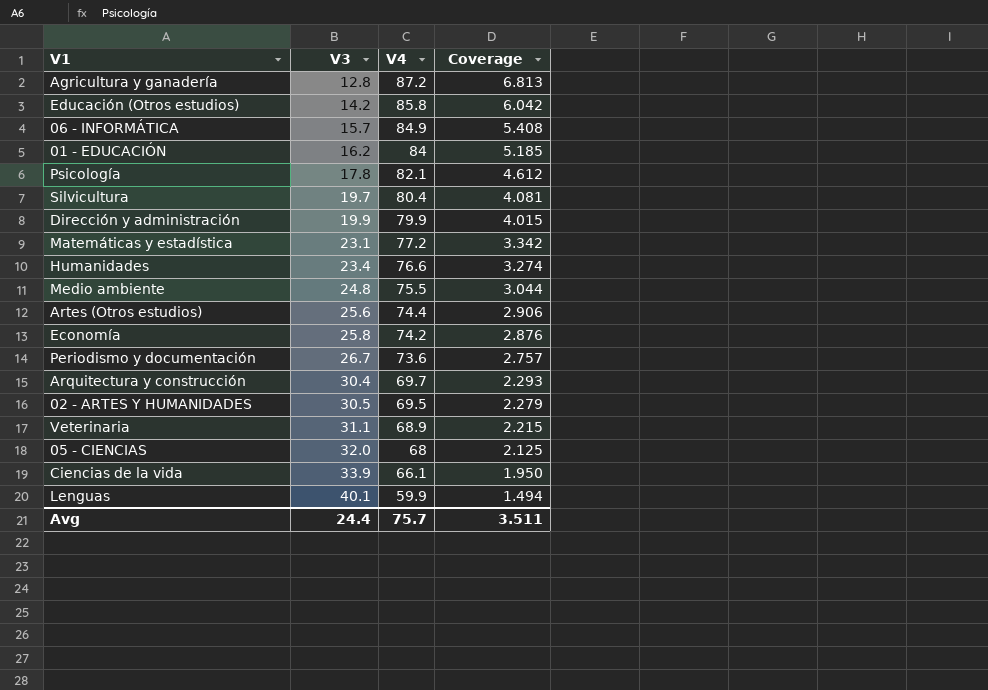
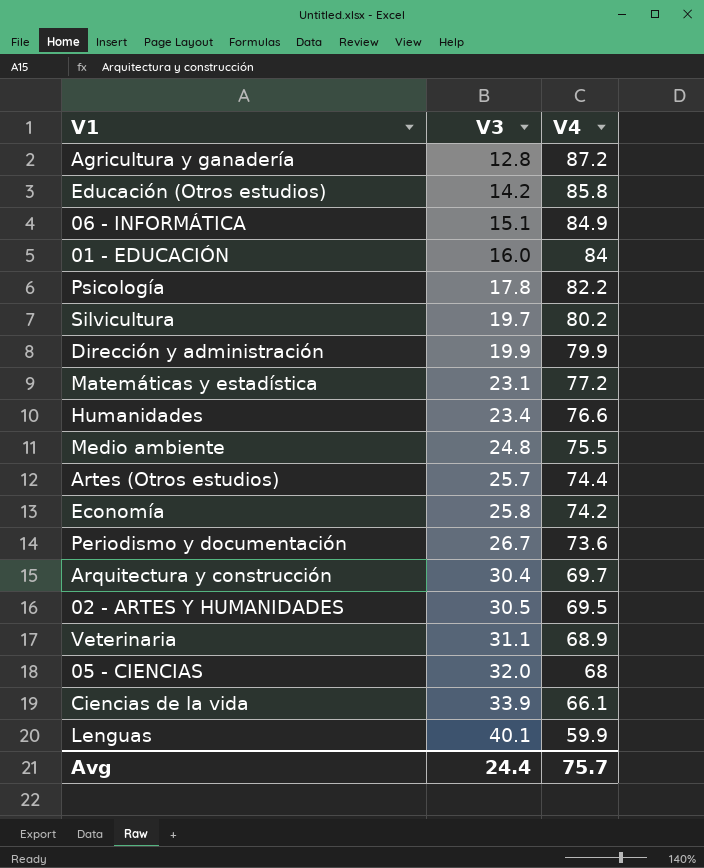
column Coverage | formula: [V4] / [V3] -> none
06 - INFORMÁTICA | V3: 15.7 -> 15.1
01 - EDUCACIÓN | V3: 16.2 -> 16.0
Psicología | V4: 82.1 -> 82.2
Silvicultura | V4: 80.4 -> 80.2
Artes (Otros estudios) | V3: 25.6 -> 25.7

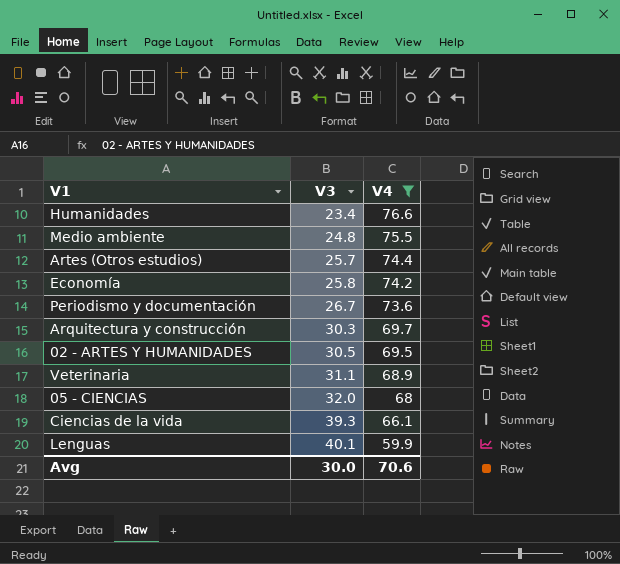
filter: none -> V4 <= 76.6
Arquitectura y construcción | V3: 30.4 -> 30.3
Ciencias de la vida | V3: 33.9 -> 39.3
Avg | V3: 24.4 -> 30.0
Avg | V4: 75.7 -> 70.6

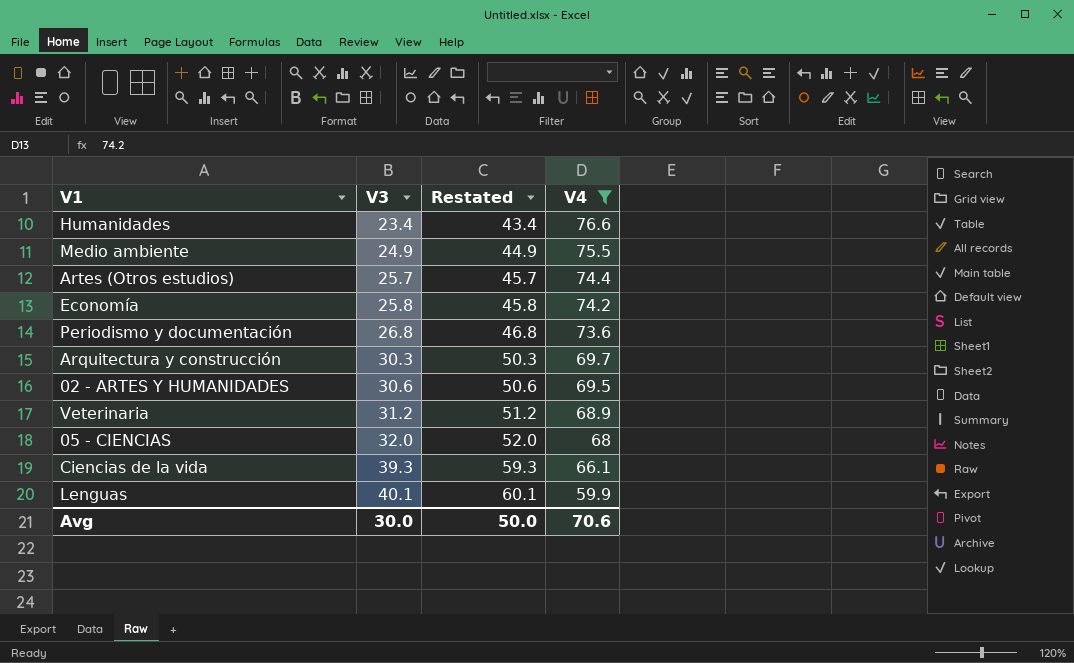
column Restated | formula: none -> [V3] + 20
Medio ambiente | V3: 24.8 -> 24.9
Periodismo y documentación | V3: 26.7 -> 26.8
02 - ARTES Y HUMANIDADES | V3: 30.5 -> 30.6
Veterinaria | V3: 31.1 -> 31.2

